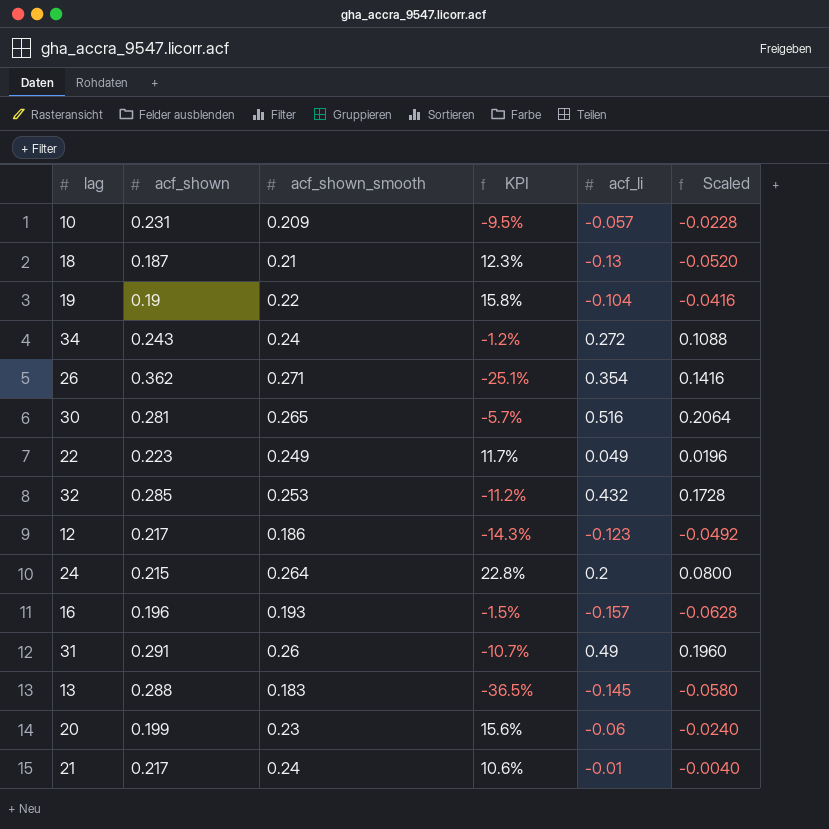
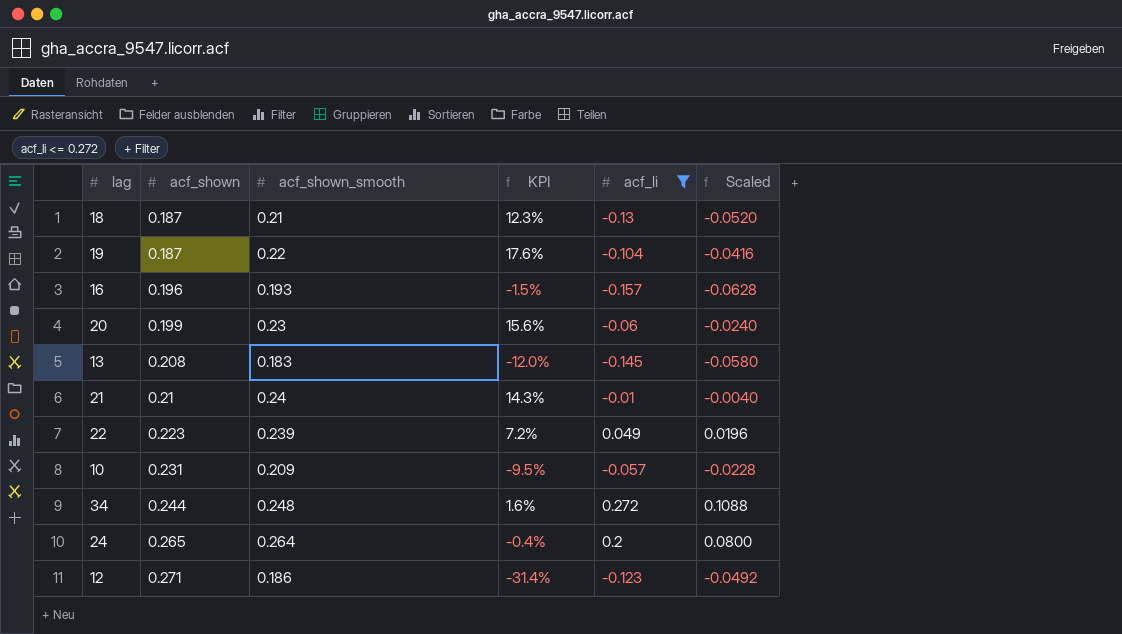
filter: none -> acf_li <= 0.272
row order: none -> acf_shown ascending
19 | acf_shown: 0.19 -> 0.187
19 | KPI: 15.8% -> 17.6%
13 | acf_shown: 0.288 -> 0.208
13 | KPI: -36.5% -> -12.0%
21 | acf_shown: 0.217 -> 0.21
21 | KPI: 10.6% -> 14.3%
22 | acf_shown_smooth: 0.249 -> 0.239
22 | KPI: 11.7% -> 7.2%
34 | acf_shown: 0.243 -> 0.244
34 | acf_shown_smooth: 0.24 -> 0.248
34 | KPI: -1.2% -> 1.6%
24 | acf_shown: 0.215 -> 0.265
24 | KPI: 22.8% -> -0.4%
12 | acf_shown: 0.217 -> 0.271
12 | KPI: -14.3% -> -31.4%

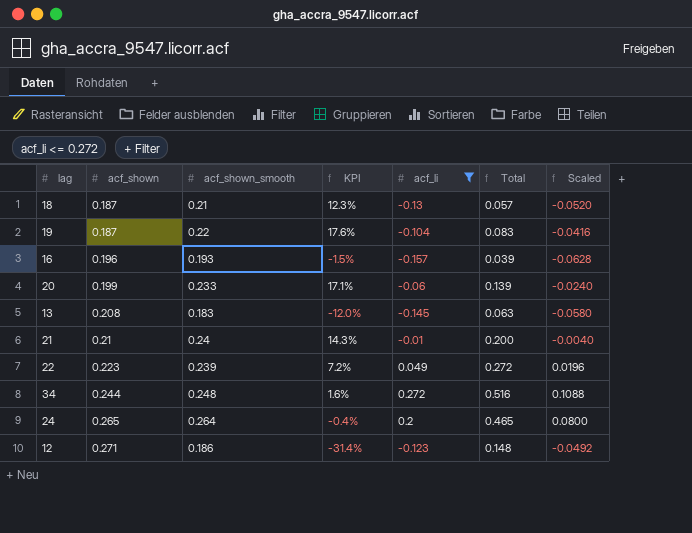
column Total | formula: none -> [acf_shown] + [acf_li]
row 10: 0.231 | 0.209 | -9.5% | -0.057 | -0.0228 -> none
20 | acf_shown_smooth: 0.23 -> 0.233
20 | KPI: 15.6% -> 17.1%

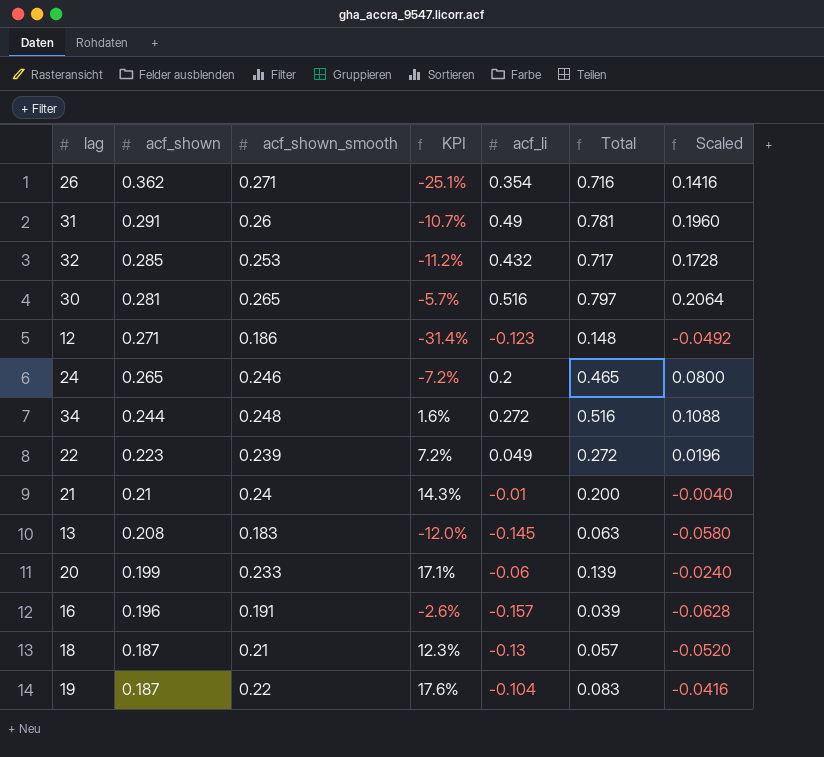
filter: acf_li <= 0.272 -> none
row order: acf_shown ascending -> acf_shown descending
24 | acf_shown_smooth: 0.264 -> 0.246
24 | KPI: -0.4% -> -7.2%
16 | acf_shown_smooth: 0.193 -> 0.191
16 | KPI: -1.5% -> -2.6%

